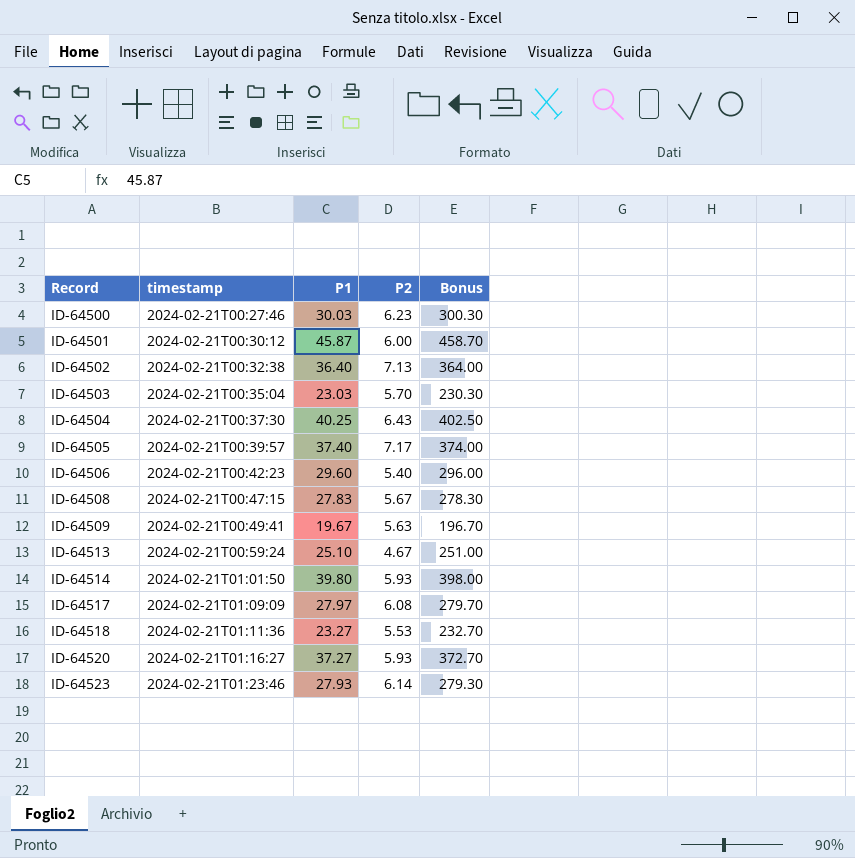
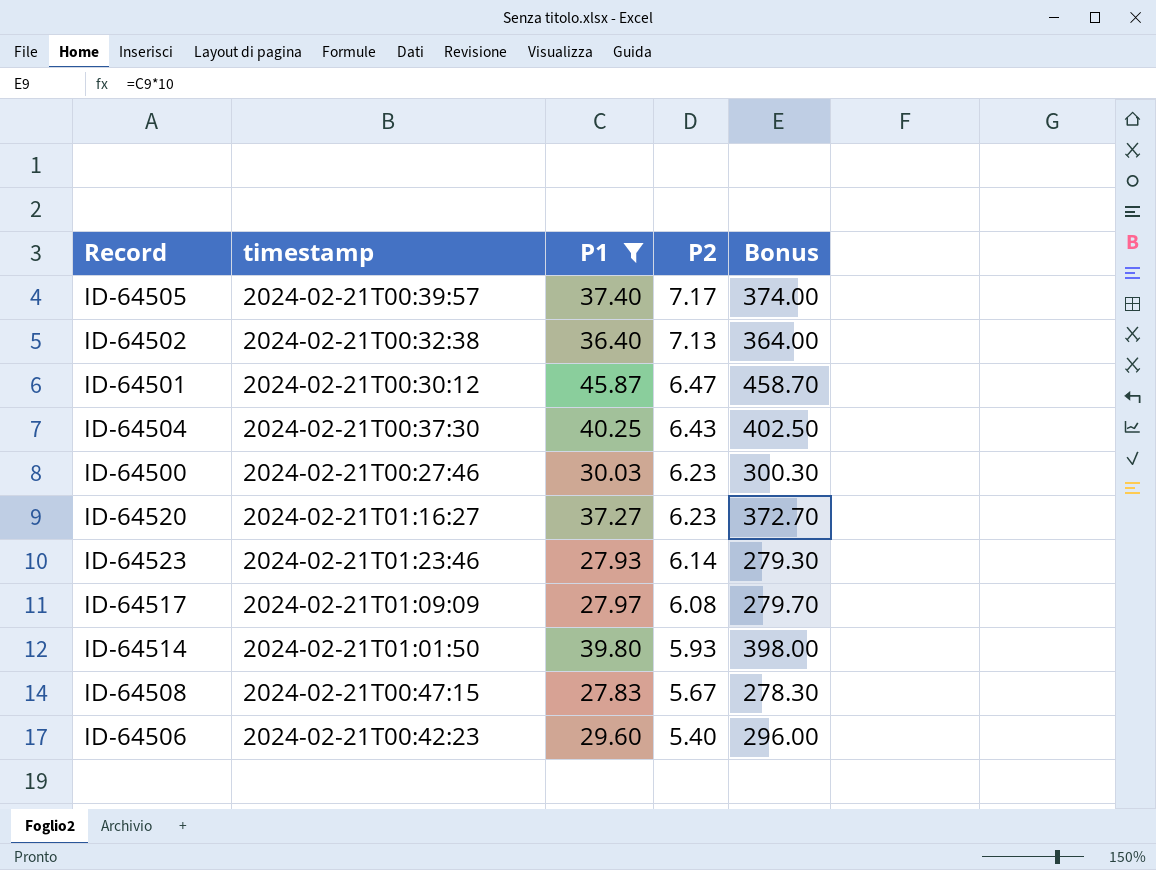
filter: none -> P1 >= 27.83
row order: Record ascending -> P2 descending
ID-64501 | P2: 6.00 -> 6.47
ID-64520 | P2: 5.93 -> 6.23

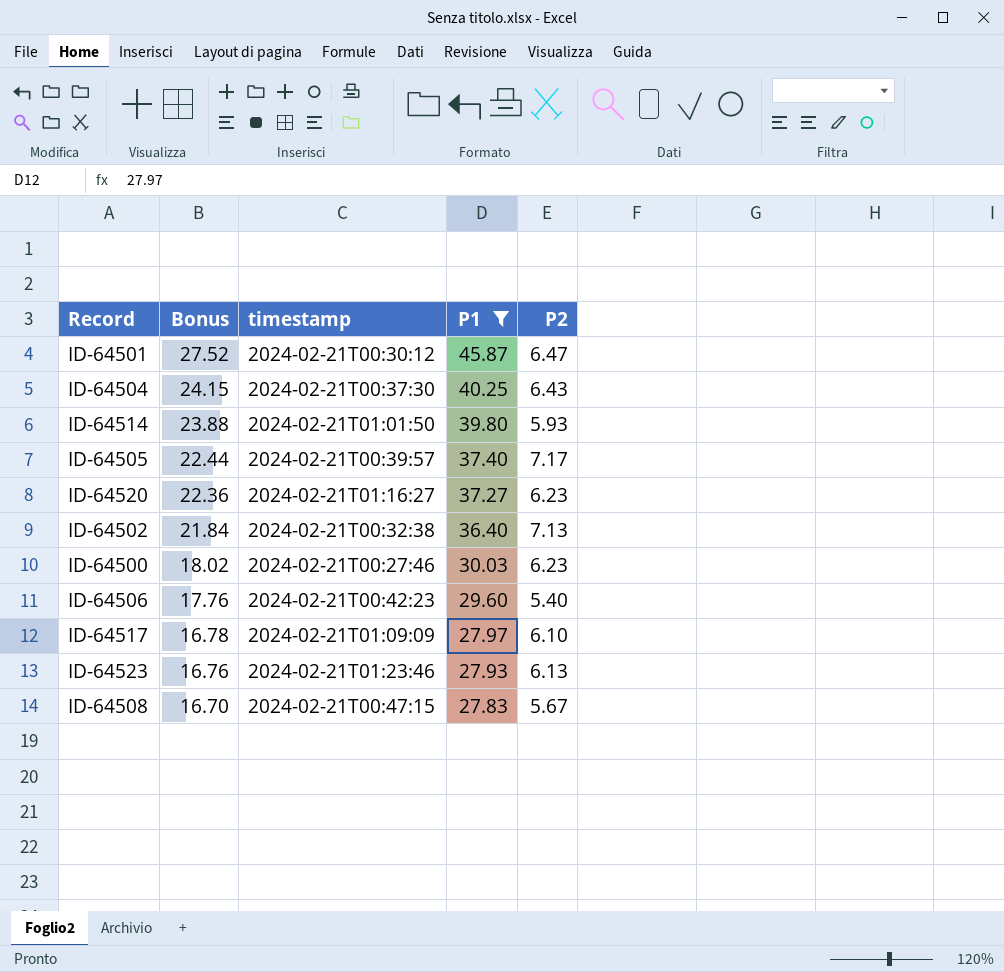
row order: P2 descending -> Bonus descending
column Bonus | formula: [P1] * 10 -> [P1] * 0.6
column Bonus | position: 5 -> 2
ID-64517 | P2: 6.08 -> 6.10
ID-64523 | P2: 6.14 -> 6.13

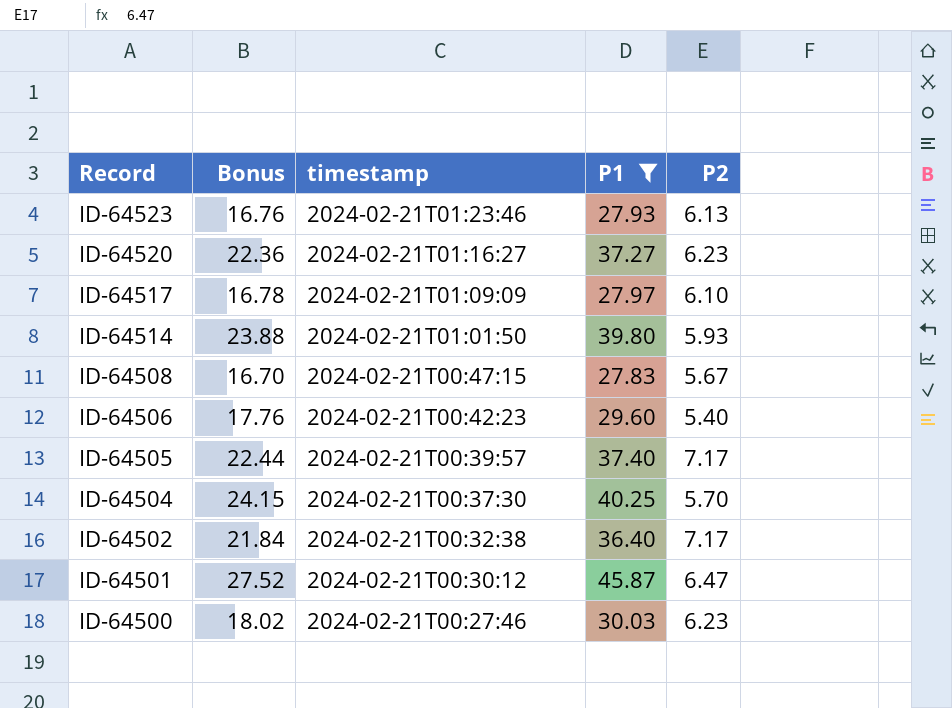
row order: Bonus descending -> Record descending
ID-64504 | P2: 6.43 -> 5.70
ID-64502 | P2: 7.13 -> 7.17

